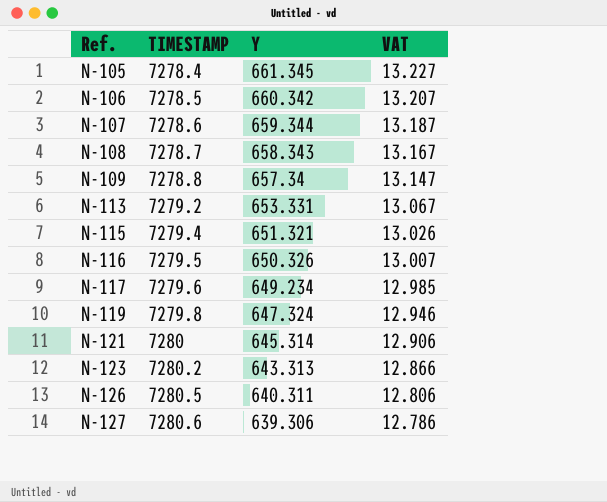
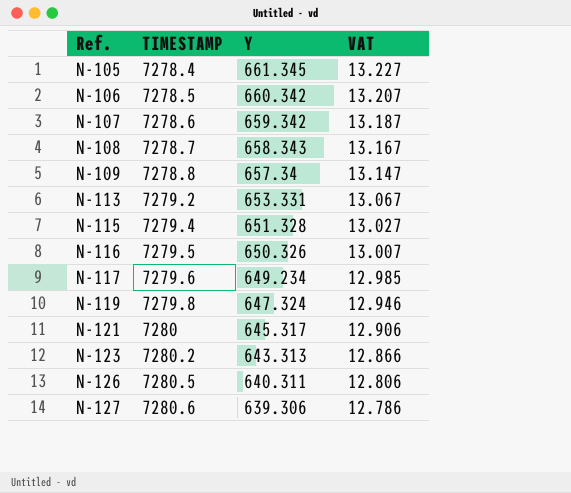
N-107 | Y: 659.344 -> 659.342
N-115 | Y: 651.321 -> 651.328
N-115 | VAT: 13.026 -> 13.027
N-121 | Y: 645.314 -> 645.317

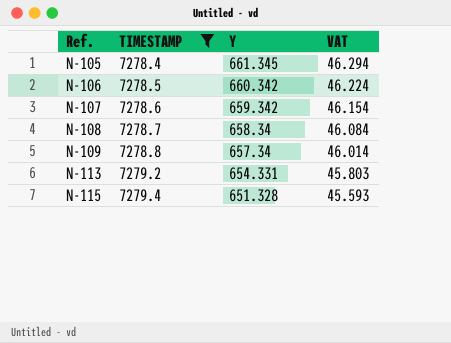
filter: none -> TIMESTAMP <= 7279.4
column VAT | formula: [Y] * 0.02 -> [Y] * 0.07
N-108 | Y: 658.343 -> 658.34
N-113 | Y: 653.331 -> 654.331

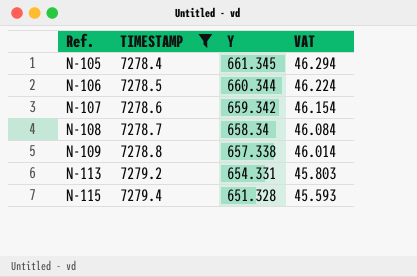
N-106 | Y: 660.342 -> 660.344
N-109 | Y: 657.34 -> 657.338

